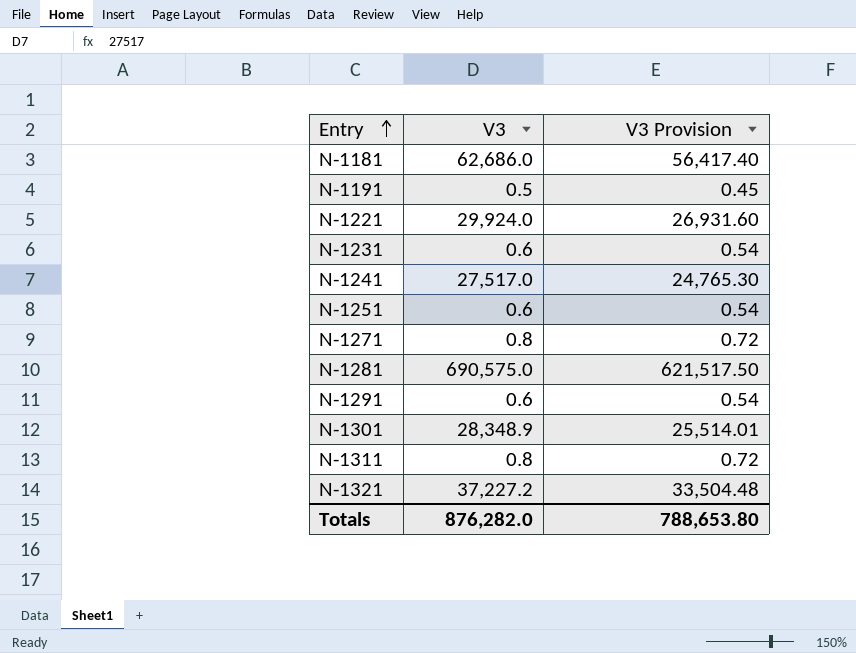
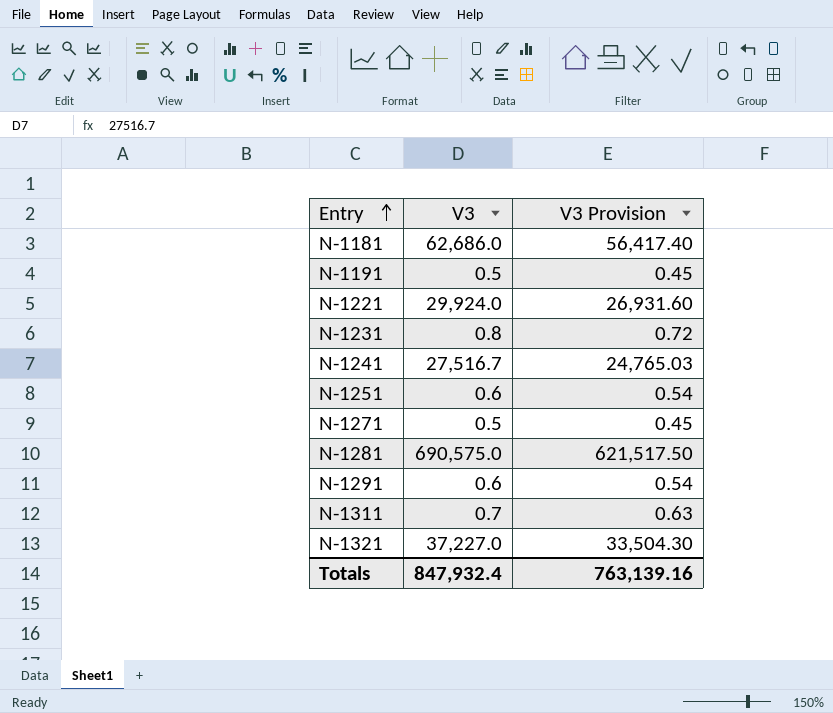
row N-1301: 28,348.9 | 25,514.01 -> none
N-1231 | V3: 0.6 -> 0.8
N-1231 | V3 Provision: 0.54 -> 0.72
N-1241 | V3: 27,517.0 -> 27,516.7
N-1241 | V3 Provision: 24,765.30 -> 24,765.03
N-1271 | V3: 0.8 -> 0.5
N-1271 | V3 Provision: 0.72 -> 0.45
N-1311 | V3: 0.8 -> 0.7
N-1311 | V3 Provision: 0.72 -> 0.63
N-1321 | V3: 37,227.2 -> 37,227.0
N-1321 | V3 Provision: 33,504.48 -> 33,504.30
Totals | V3: 876,282.0 -> 847,932.4
Totals | V3 Provision: 788,653.80 -> 763,139.16

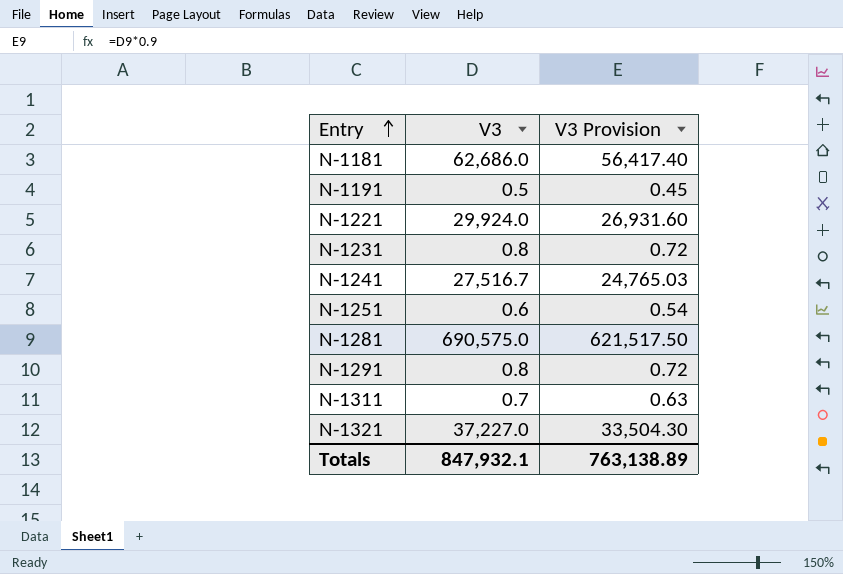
row N-1271: 0.5 | 0.45 -> none
N-1291 | V3: 0.6 -> 0.8
N-1291 | V3 Provision: 0.54 -> 0.72
Totals | V3: 847,932.4 -> 847,932.1
Totals | V3 Provision: 763,139.16 -> 763,138.89

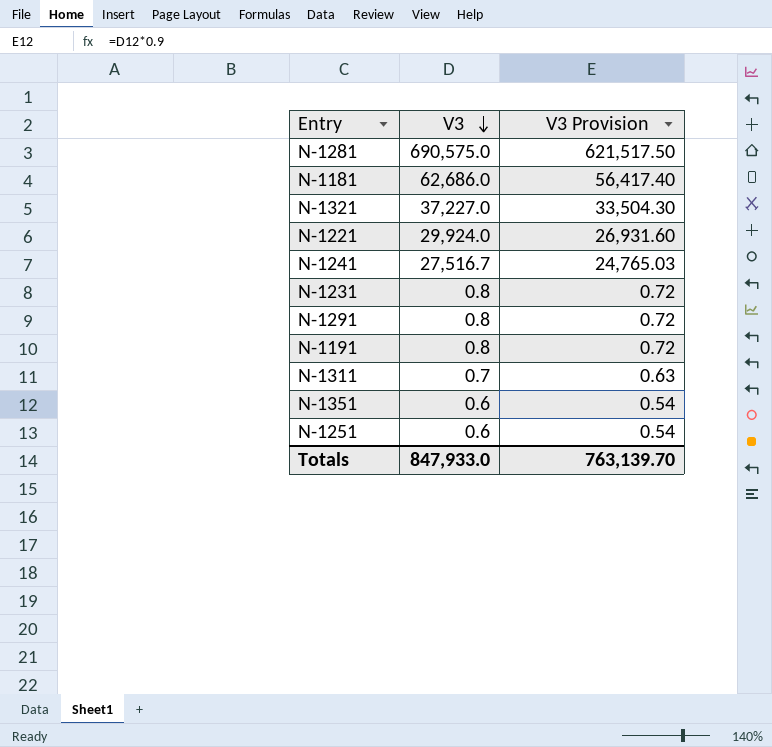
row order: Entry ascending -> V3 descending
N-1191 | V3: 0.5 -> 0.8
N-1191 | V3 Provision: 0.45 -> 0.72
row N-1351: none -> 0.6 | 0.54
Totals | V3: 847,932.1 -> 847,933.0
Totals | V3 Provision: 763,138.89 -> 763,139.70

